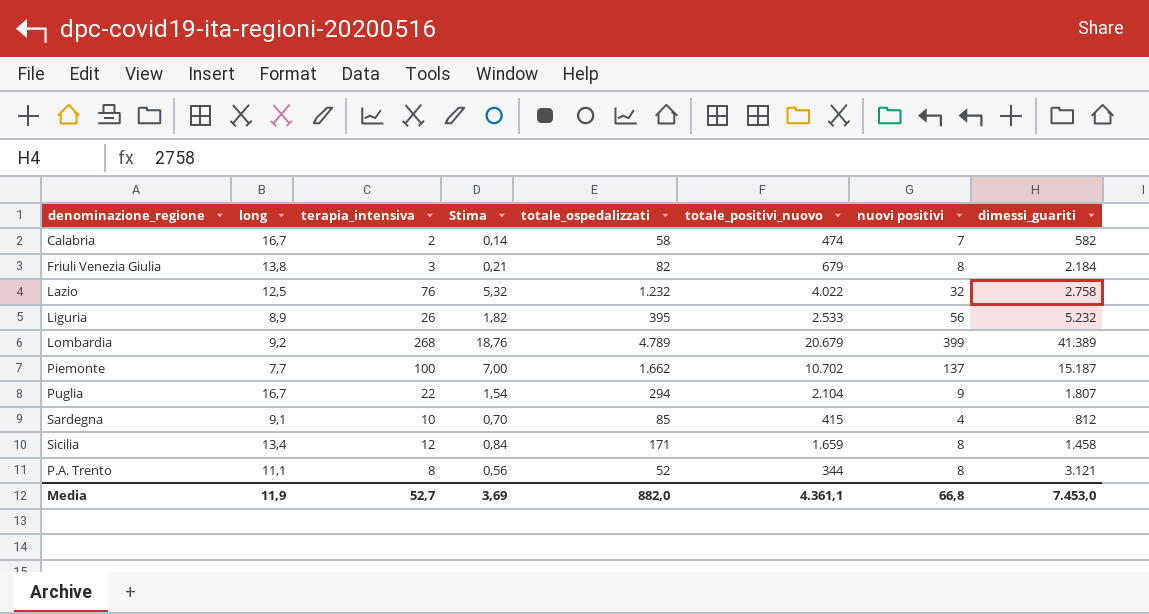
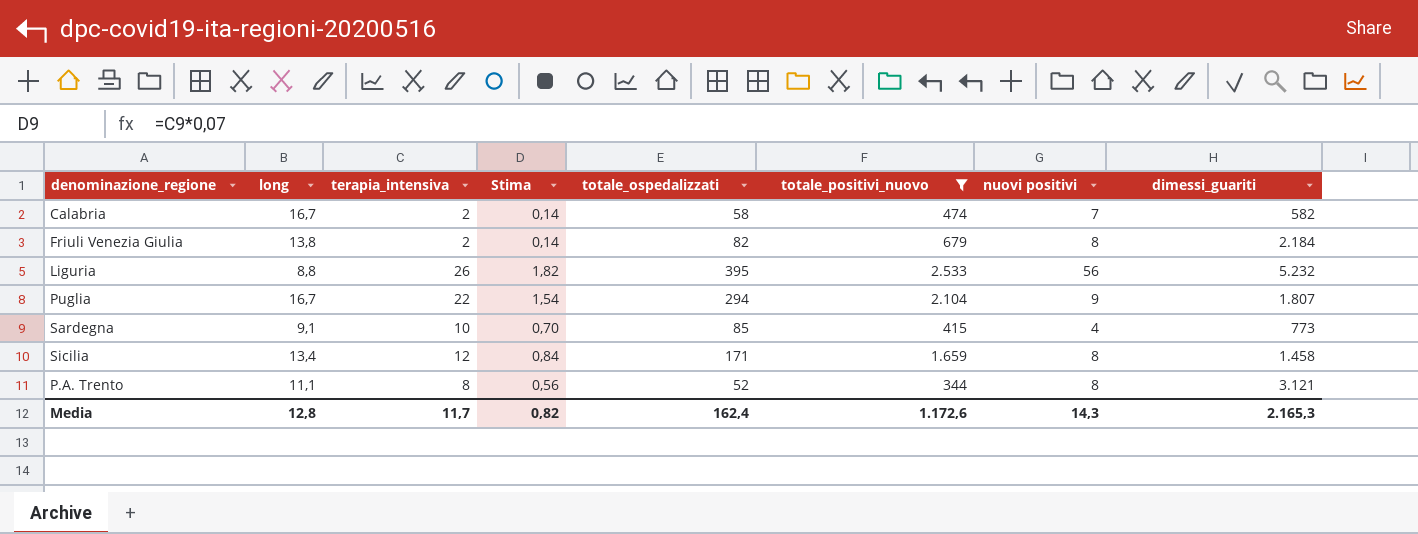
filter: none -> totale_positivi_nuovo <= 2.533
Friuli Venezia Giulia | terapia_intensiva: 3 -> 2
Friuli Venezia Giulia | Stima: 0,21 -> 0,14
Liguria | long: 8,9 -> 8,8
Sardegna | dimessi_guariti: 812 -> 773
Media | long: 11,9 -> 12,8
Media | terapia_intensiva: 52,7 -> 11,7
Media | Stima: 3,69 -> 0,82
Media | totale_ospedalizzati: 882,0 -> 162,4
Media | totale_positivi_nuovo: 4.361,1 -> 1.172,6
Media | nuovi positivi: 66,8 -> 14,3
Media | dimessi_guariti: 7.453,0 -> 2.165,3

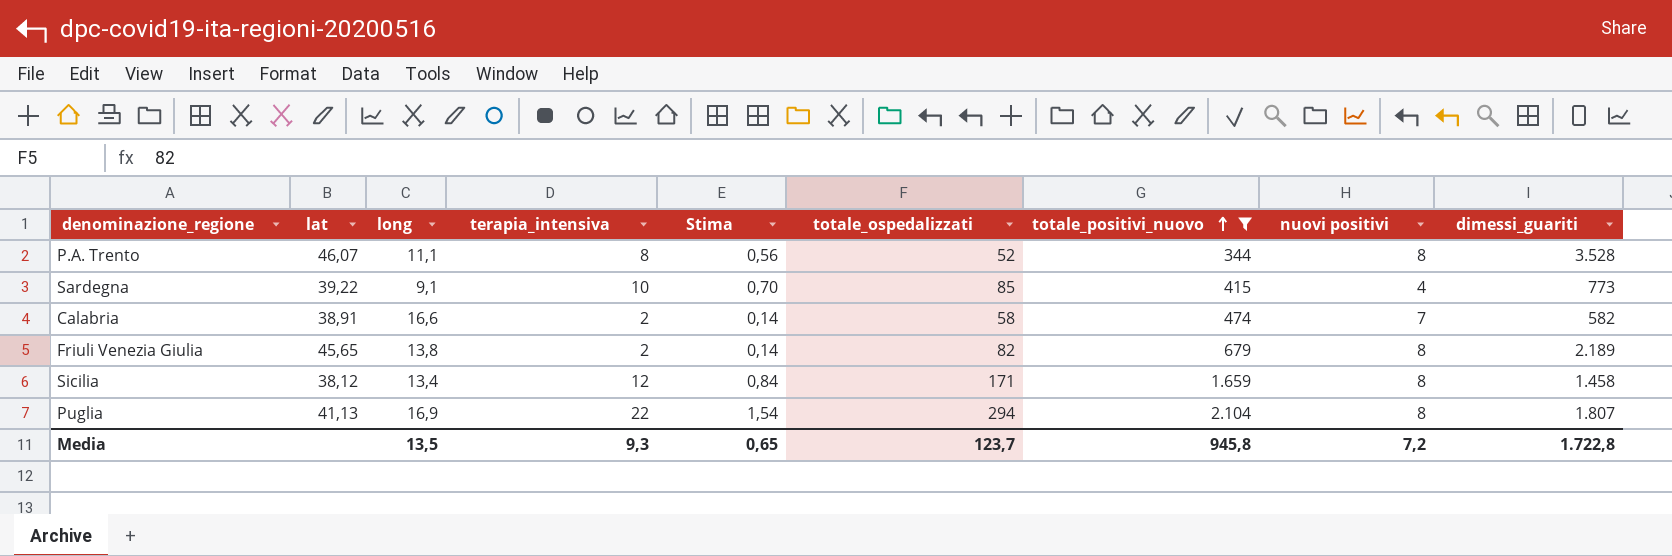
row order: none -> totale_positivi_nuovo ascending
column lat | position: none -> 2
row Liguria: 8,8 | 26 | 1,82 | 395 | 2.533 | 56 | 5.232 -> none
P.A. Trento | dimessi_guariti: 3.121 -> 3.528
Calabria | long: 16,7 -> 16,6
Friuli Venezia Giulia | dimessi_guariti: 2.184 -> 2.189
Puglia | long: 16,7 -> 16,9
Puglia | nuovi positivi: 9 -> 8
Media | long: 12,8 -> 13,5
Media | terapia_intensiva: 11,7 -> 9,3
Media | Stima: 0,82 -> 0,65
Media | totale_ospedalizzati: 162,4 -> 123,7
Media | totale_positivi_nuovo: 1.172,6 -> 945,8
Media | nuovi positivi: 14,3 -> 7,2
Media | dimessi_guariti: 2.165,3 -> 1.722,8

